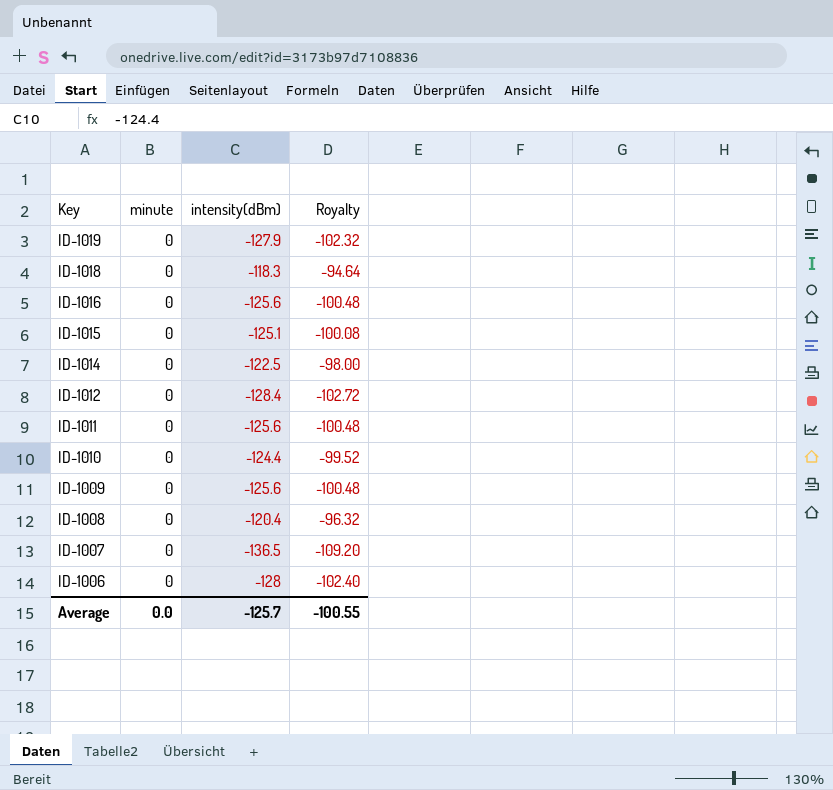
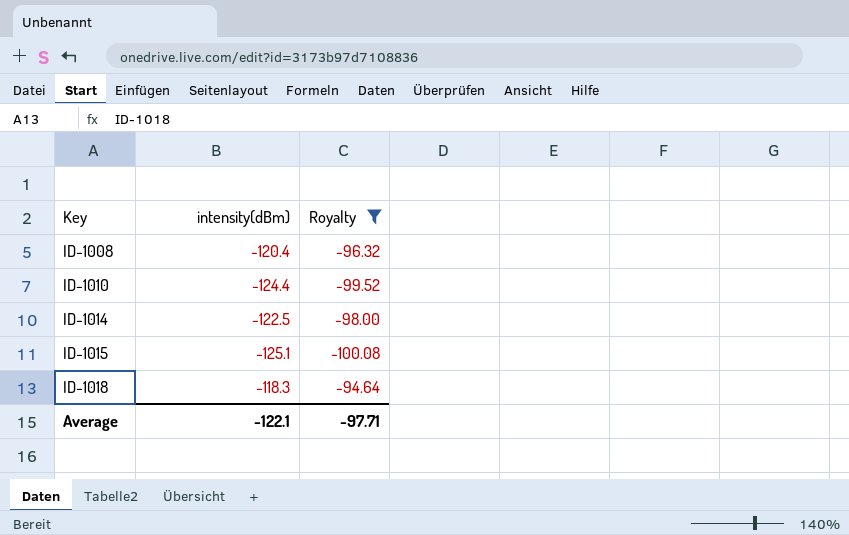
filter: none -> Royalty >= -100.08
row order: Key descending -> Key ascending
column minute | position: 2 -> none
Average | intensity(dBm): -125.7 -> -122.1
Average | Royalty: -100.55 -> -97.71

